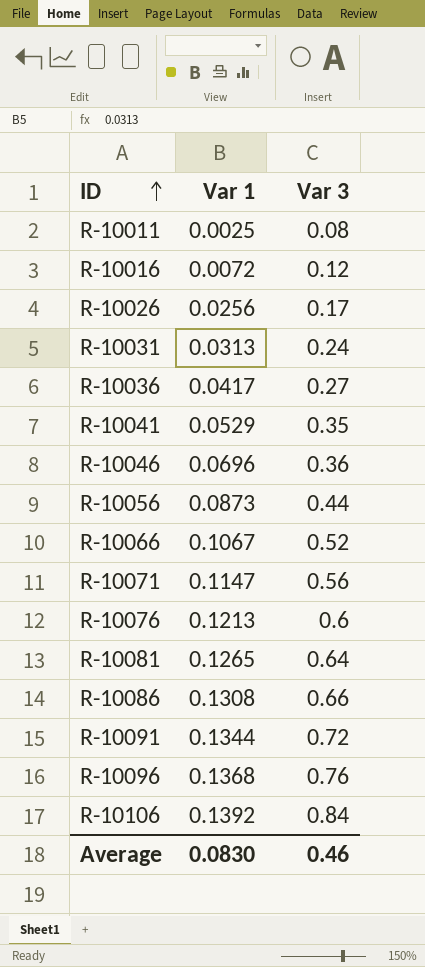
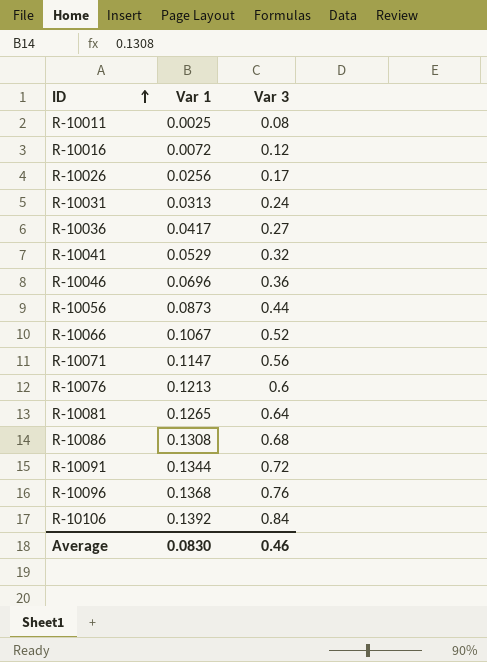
R-10041 | Var 3: 0.35 -> 0.32
R-10086 | Var 3: 0.66 -> 0.68

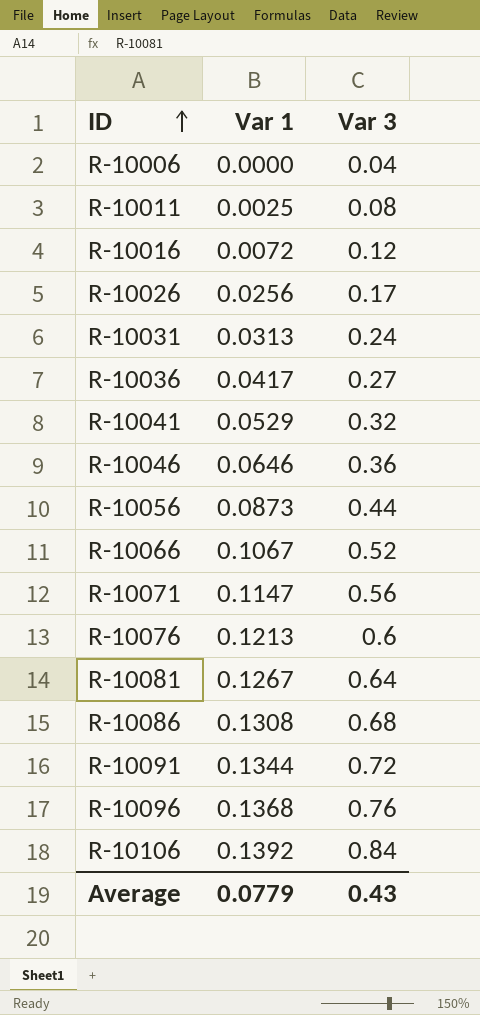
row R-10006: none -> 0.0000 | 0.04
R-10046 | Var 1: 0.0696 -> 0.0646
R-10081 | Var 1: 0.1265 -> 0.1267
Average | Var 1: 0.0830 -> 0.0779
Average | Var 3: 0.46 -> 0.43

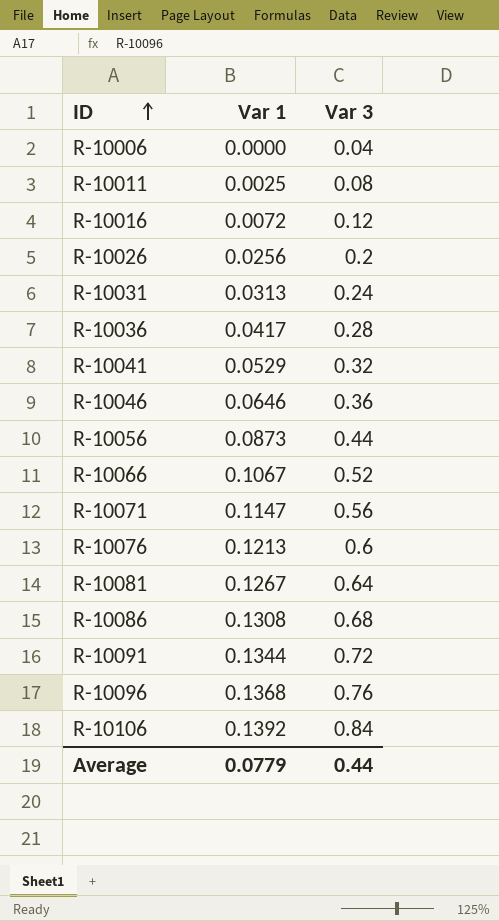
R-10026 | Var 3: 0.17 -> 0.2
R-10036 | Var 3: 0.27 -> 0.28
Average | Var 3: 0.43 -> 0.44

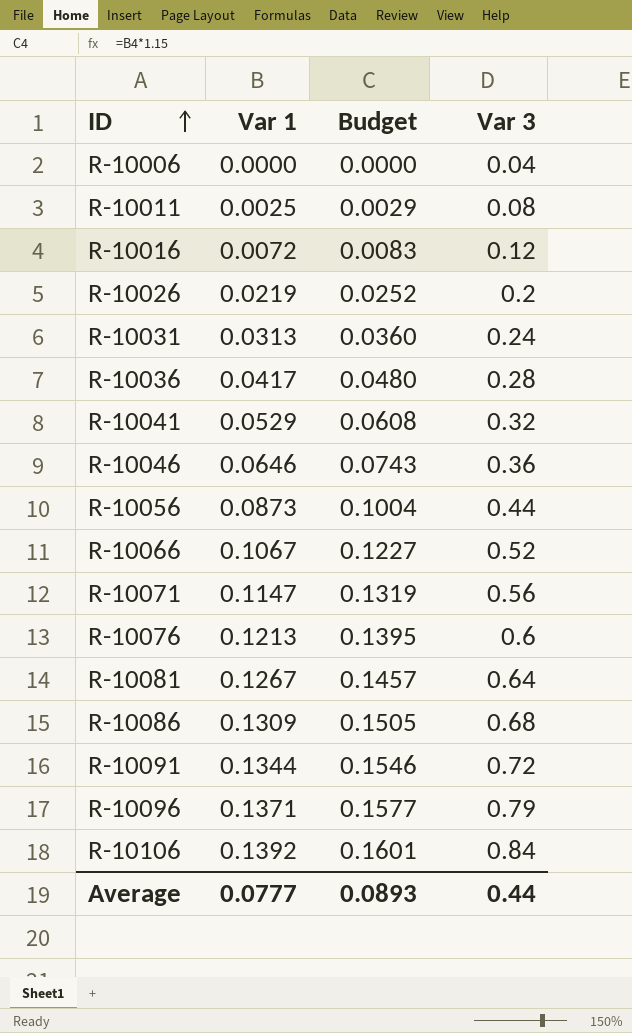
column Budget | formula: none -> [Var 1] * 1.15
R-10026 | Var 1: 0.0256 -> 0.0219
R-10086 | Var 1: 0.1308 -> 0.1309
R-10096 | Var 1: 0.1368 -> 0.1371
R-10096 | Var 3: 0.76 -> 0.79
Average | Var 1: 0.0779 -> 0.0777

